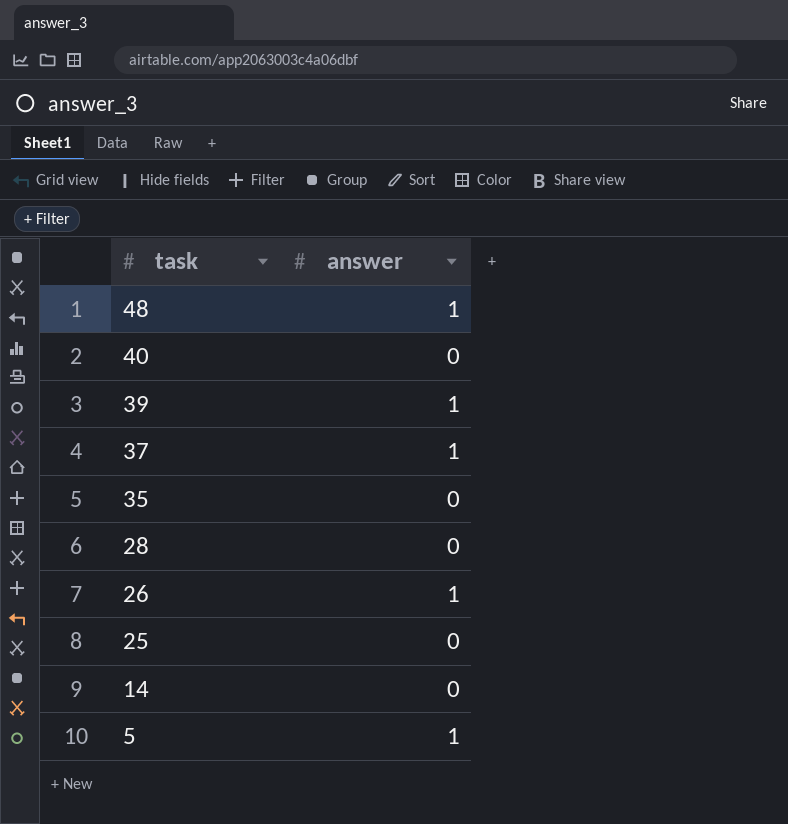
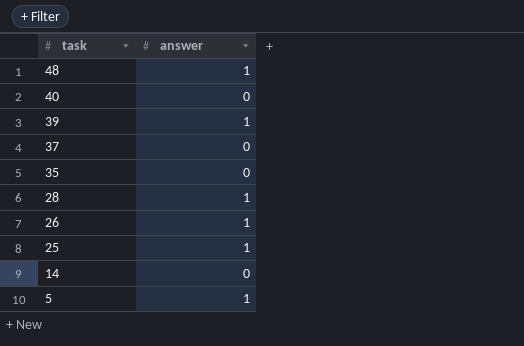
37 | answer: 1 -> 0
28 | answer: 0 -> 1
25 | answer: 0 -> 1

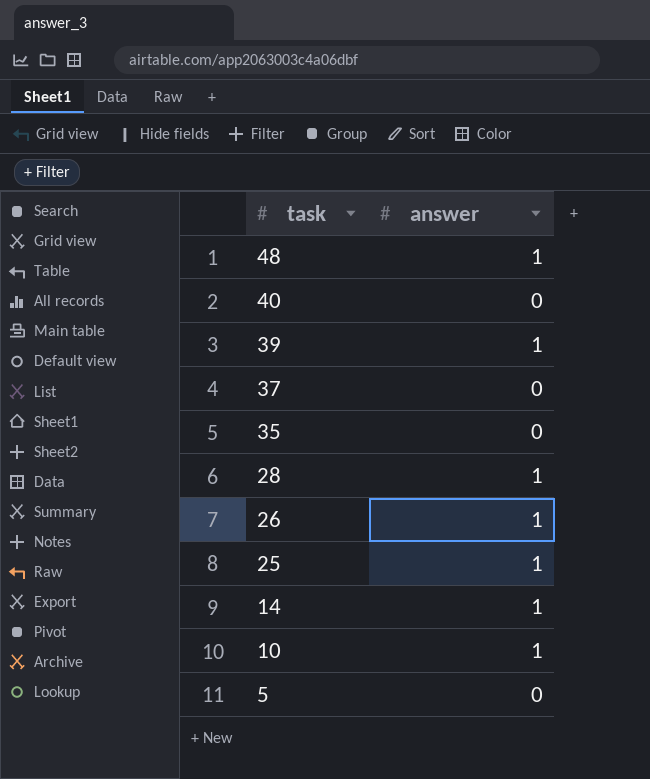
14 | answer: 0 -> 1
row 10: none -> 1
5 | answer: 1 -> 0

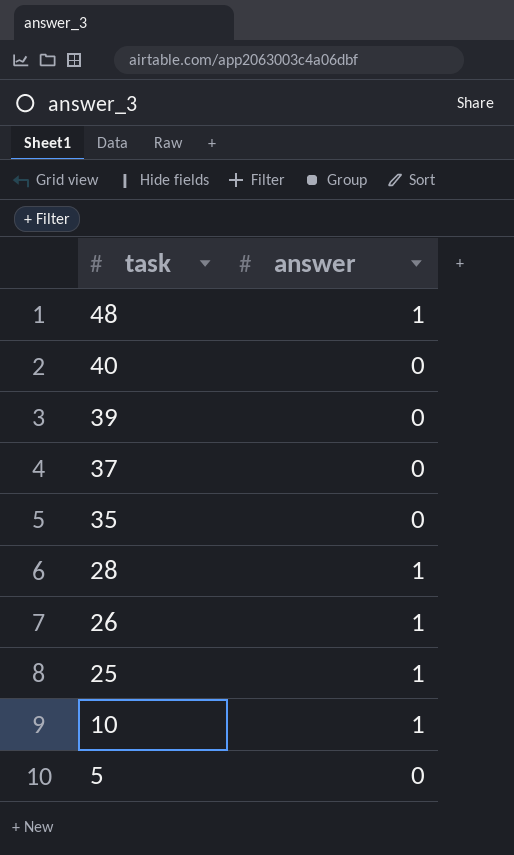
row 14: 1 -> none
39 | answer: 1 -> 0

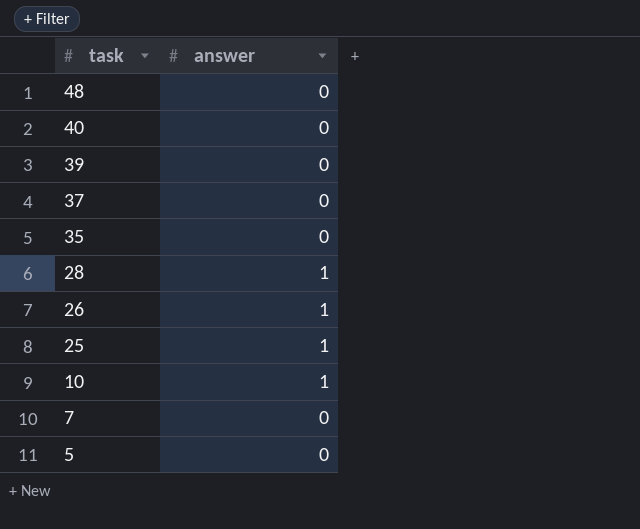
48 | answer: 1 -> 0
row 7: none -> 0

